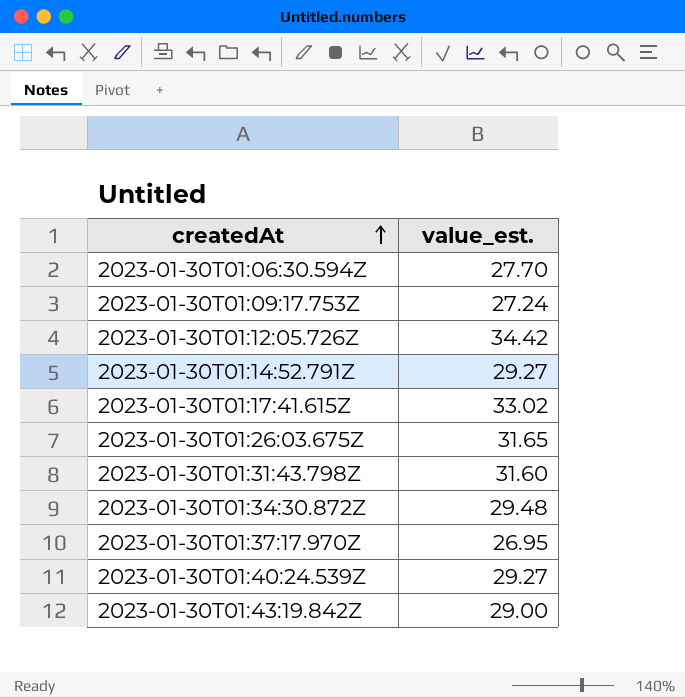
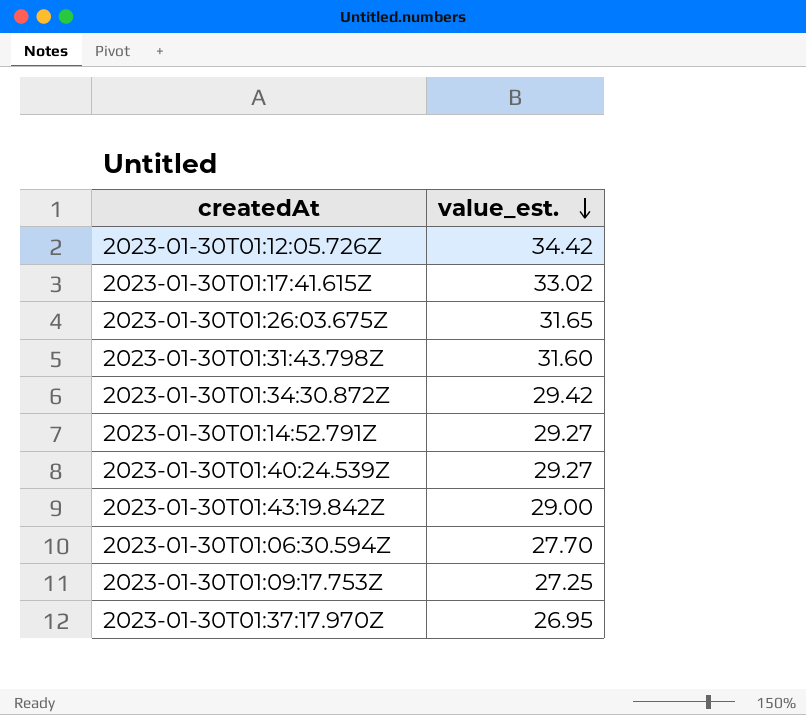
row order: createdAt ascending -> value_est. descending
2023-01-30T01:34:30.872Z | value_est.: 29.48 -> 29.42
2023-01-30T01:09:17.753Z | value_est.: 27.24 -> 27.25

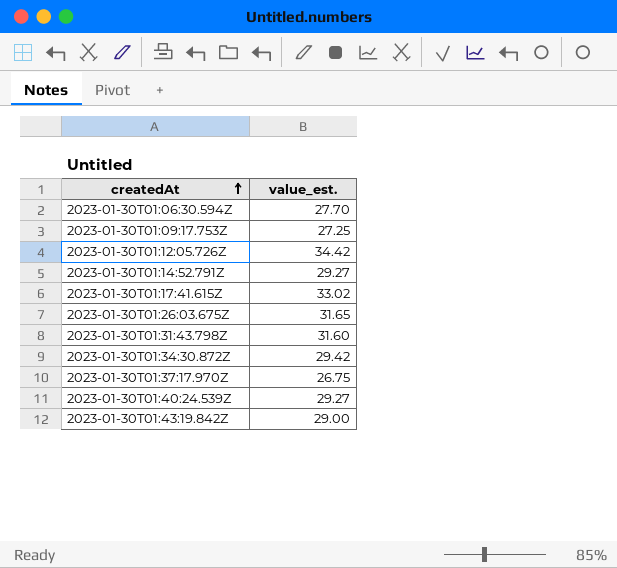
row order: value_est. descending -> createdAt ascending
2023-01-30T01:37:17.970Z | value_est.: 26.95 -> 26.75

